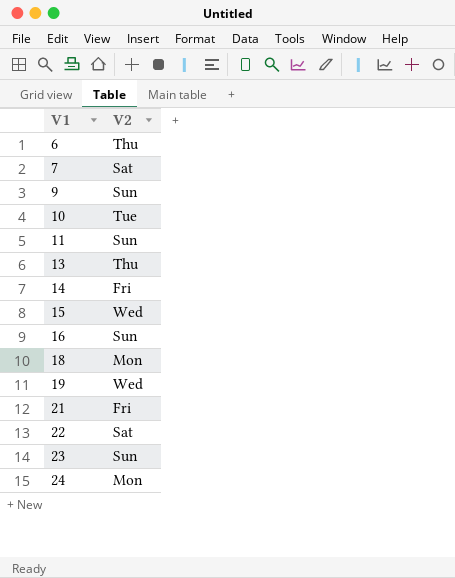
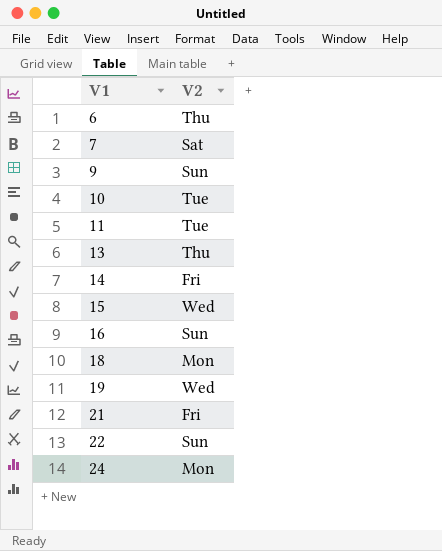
row 23: Sun -> none
11 | V2: Sun -> Tue
22 | V2: Sat -> Sun

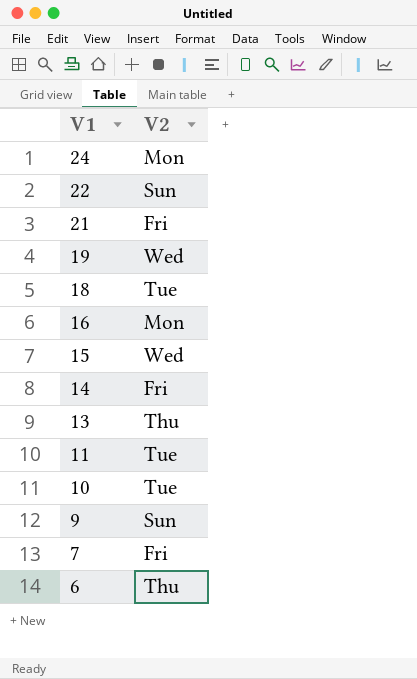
row order: V1 ascending -> V1 descending
18 | V2: Mon -> Tue
16 | V2: Sun -> Mon
7 | V2: Sat -> Fri

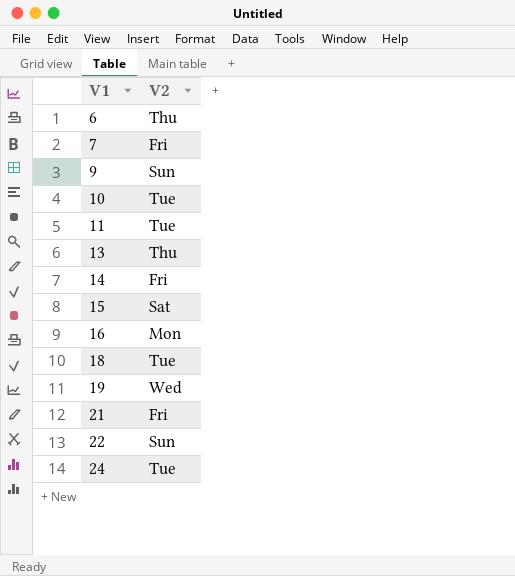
row order: V1 descending -> V1 ascending
15 | V2: Wed -> Sat
24 | V2: Mon -> Tue

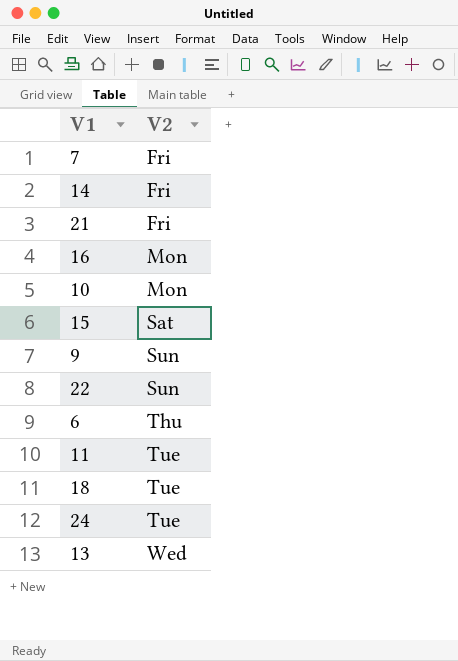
row order: V1 ascending -> V2 ascending
row 19: Wed -> none
10 | V2: Tue -> Mon
13 | V2: Thu -> Wed

